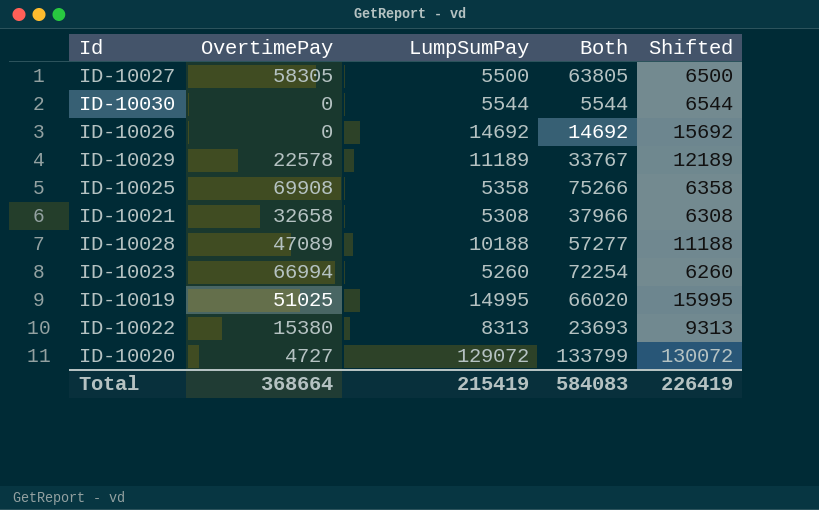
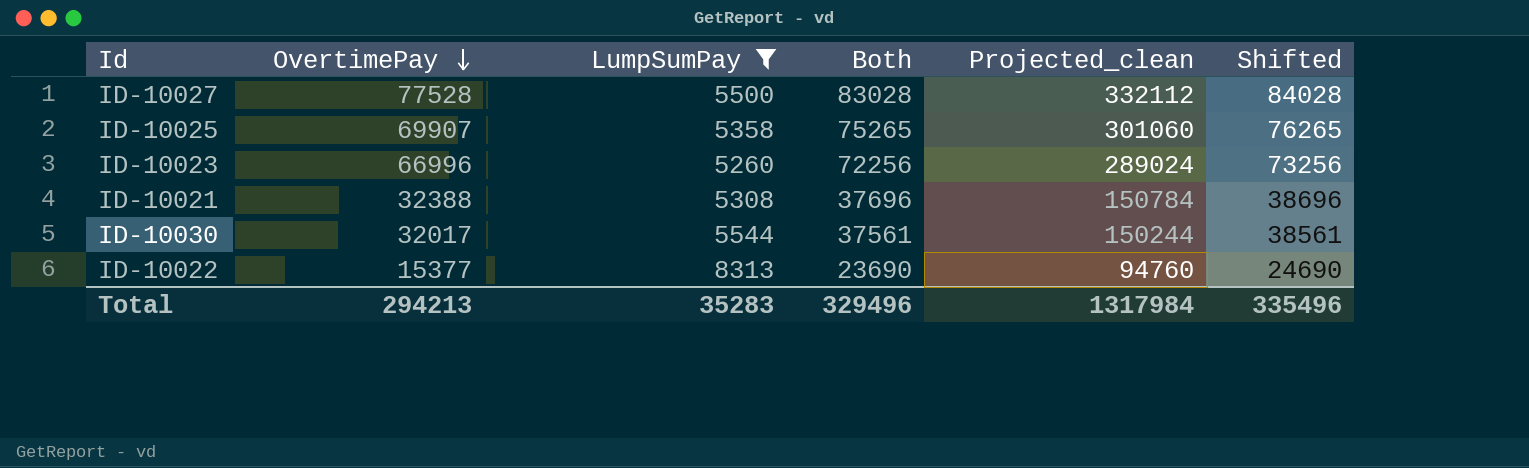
filter: none -> LumpSumPay <= 8313
row order: none -> OvertimePay descending
column Projected_clean | formula: none -> [Both] * 4
column Shifted | formula: [LumpSumPay] + 1000 -> [Both] + 1000
ID-10027 | OvertimePay: 58305 -> 77528
ID-10027 | Both: 63805 -> 83028
ID-10025 | OvertimePay: 69908 -> 69907
ID-10025 | Both: 75266 -> 75265
ID-10023 | OvertimePay: 66994 -> 66996
ID-10023 | Both: 72254 -> 72256
ID-10021 | OvertimePay: 32658 -> 32388
ID-10021 | Both: 37966 -> 37696
ID-10030 | OvertimePay: 0 -> 32017
ID-10030 | Both: 5544 -> 37561
ID-10022 | OvertimePay: 15380 -> 15377
ID-10022 | Both: 23693 -> 23690
Total | OvertimePay: 368664 -> 294213
Total | LumpSumPay: 215419 -> 35283
Total | Both: 584083 -> 329496
Total | Shifted: 226419 -> 335496

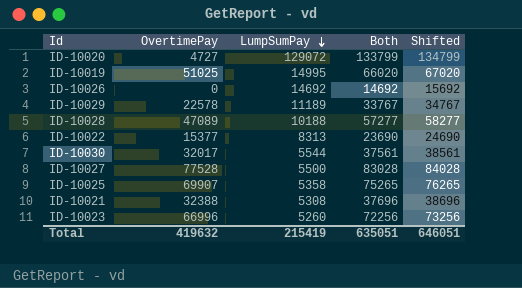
filter: LumpSumPay <= 8313 -> none
row order: OvertimePay descending -> LumpSumPay descending
column Projected_clean | formula: [Both] * 4 -> none
Total | OvertimePay: 294213 -> 419632
Total | LumpSumPay: 35283 -> 215419
Total | Both: 329496 -> 635051
Total | Shifted: 335496 -> 646051

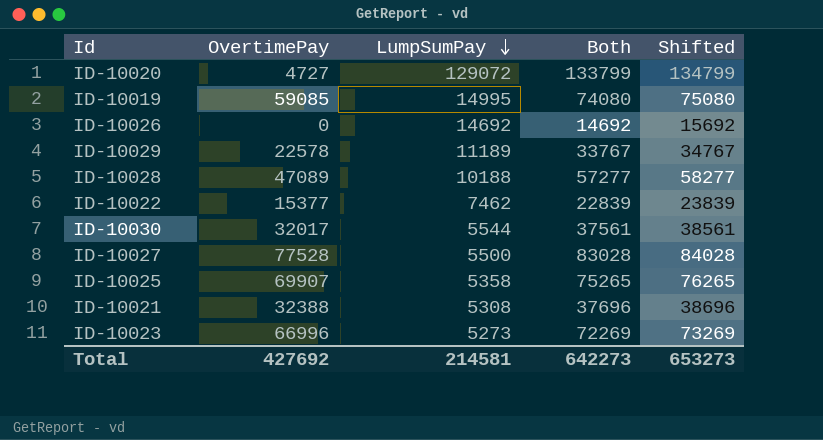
ID-10019 | OvertimePay: 51025 -> 59085
ID-10019 | Both: 66020 -> 74080
ID-10019 | Shifted: 67020 -> 75080
ID-10022 | LumpSumPay: 8313 -> 7462
ID-10022 | Both: 23690 -> 22839
ID-10022 | Shifted: 24690 -> 23839
ID-10023 | LumpSumPay: 5260 -> 5273
ID-10023 | Both: 72256 -> 72269
ID-10023 | Shifted: 73256 -> 73269
Total | OvertimePay: 419632 -> 427692
Total | LumpSumPay: 215419 -> 214581
Total | Both: 635051 -> 642273
Total | Shifted: 646051 -> 653273

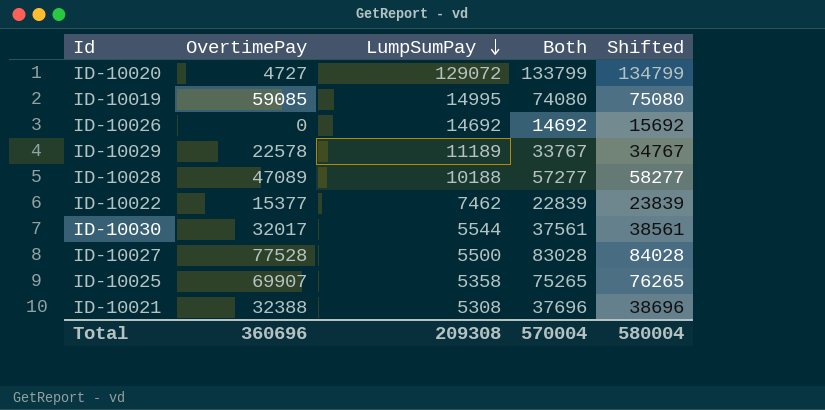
row ID-10023: 66996 | 5273 | 72269 | 73269 -> none
Total | OvertimePay: 427692 -> 360696
Total | LumpSumPay: 214581 -> 209308
Total | Both: 642273 -> 570004
Total | Shifted: 653273 -> 580004

